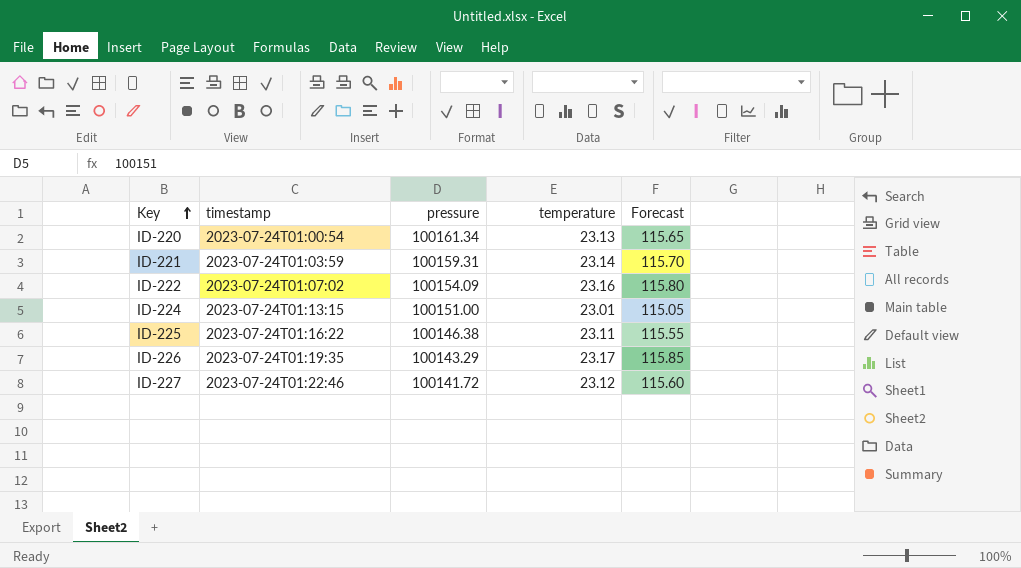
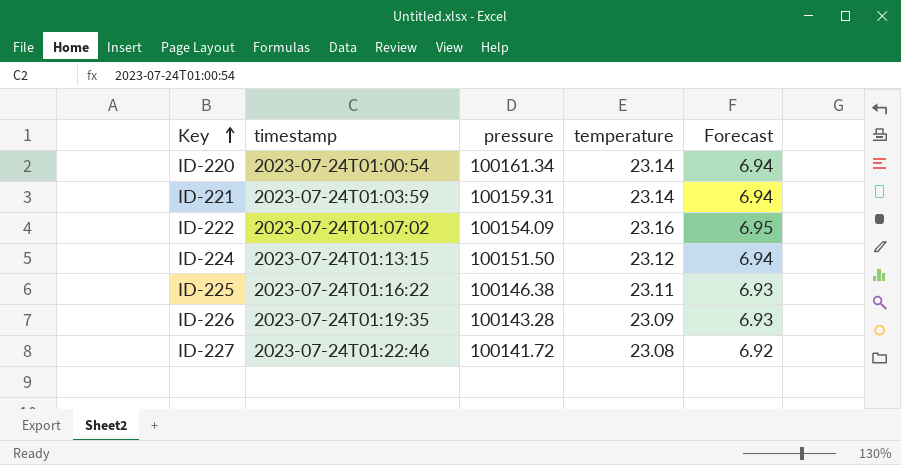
column Forecast | formula: [temperature] * 5 -> [temperature] * 0.3
ID-220 | temperature: 23.13 -> 23.14
ID-224 | pressure: 100151.00 -> 100151.50
ID-224 | temperature: 23.01 -> 23.12
ID-226 | pressure: 100143.29 -> 100143.28
ID-226 | temperature: 23.17 -> 23.09
ID-227 | temperature: 23.12 -> 23.08

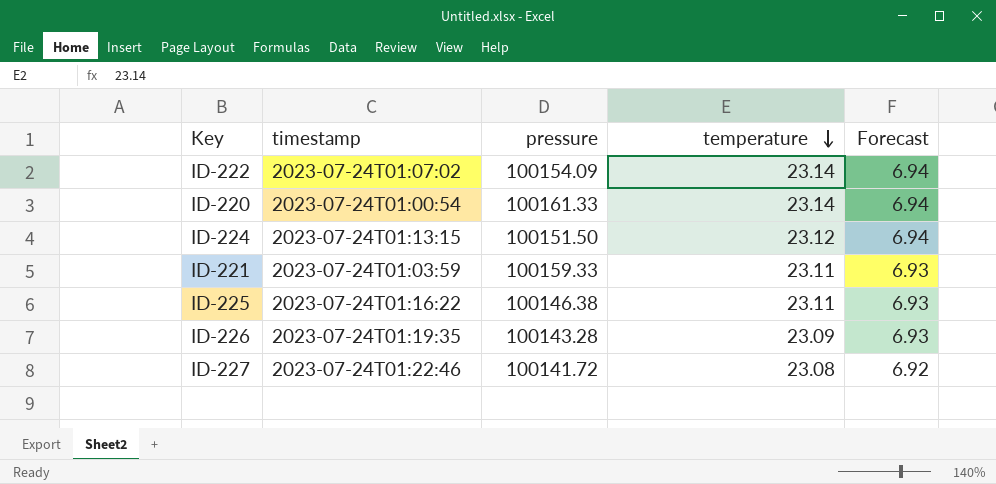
row order: Key ascending -> temperature descending
ID-222 | temperature: 23.16 -> 23.14
ID-222 | Forecast: 6.95 -> 6.94
ID-220 | pressure: 100161.34 -> 100161.33
ID-221 | pressure: 100159.31 -> 100159.33
ID-221 | temperature: 23.14 -> 23.11
ID-221 | Forecast: 6.94 -> 6.93

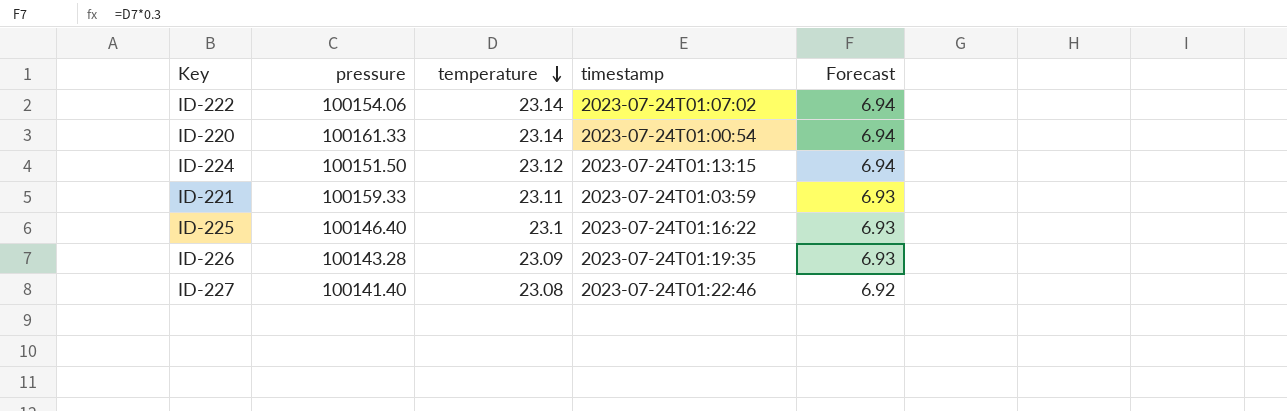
column timestamp | position: 2 -> 4
ID-222 | pressure: 100154.09 -> 100154.06
ID-225 | pressure: 100146.38 -> 100146.40
ID-225 | temperature: 23.11 -> 23.1
ID-227 | pressure: 100141.72 -> 100141.40

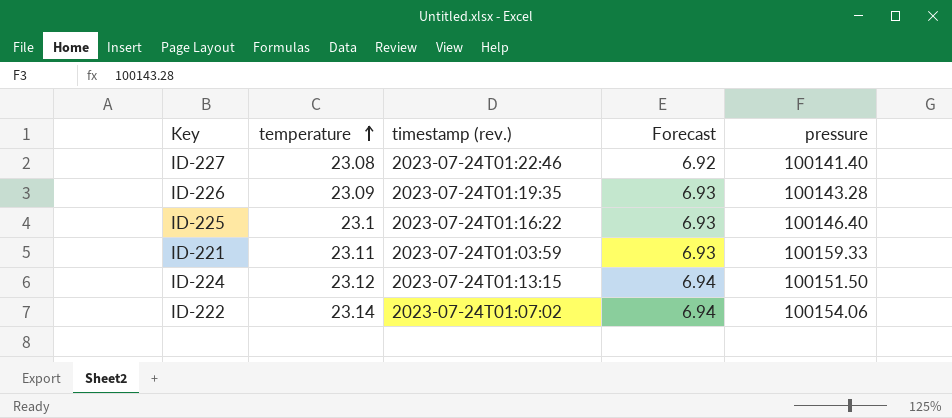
row order: temperature descending -> temperature ascending
column name: timestamp -> timestamp (rev.)
column pressure | position: 2 -> 5
row ID-220: 100161.33 | 23.14 | 2023-07-24T01:00:54 | 6.94 -> none

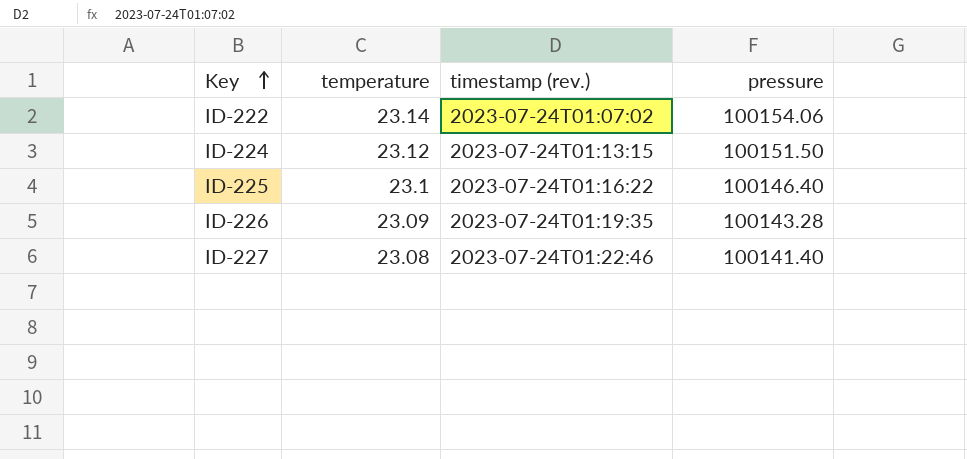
row order: temperature ascending -> Key ascending
column Forecast | formula: [temperature] * 0.3 -> none
row ID-221: 23.11 | 2023-07-24T01:03:59 | 6.93 | 100159.33 -> none

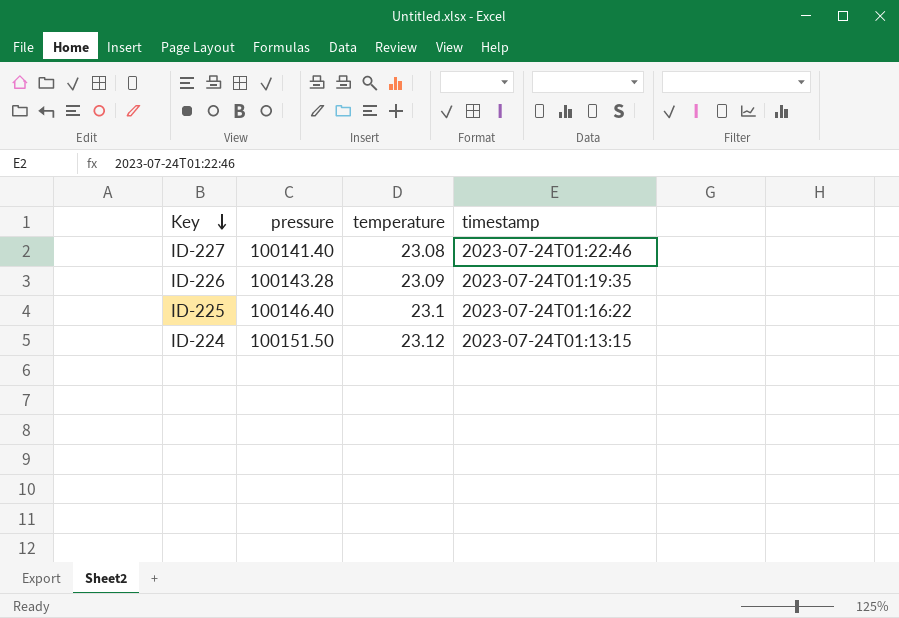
row order: Key ascending -> Key descending
column pressure | position: 4 -> 2
column name: timestamp (rev.) -> timestamp
row ID-222: 23.14 | 2023-07-24T01:07:02 | 100154.06 -> none

